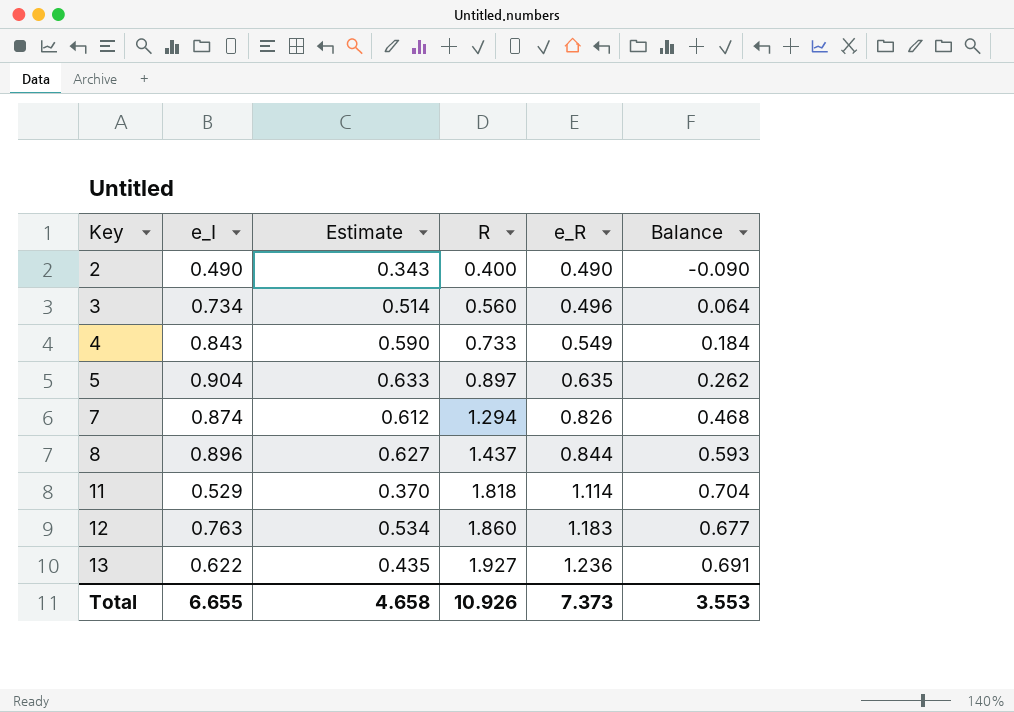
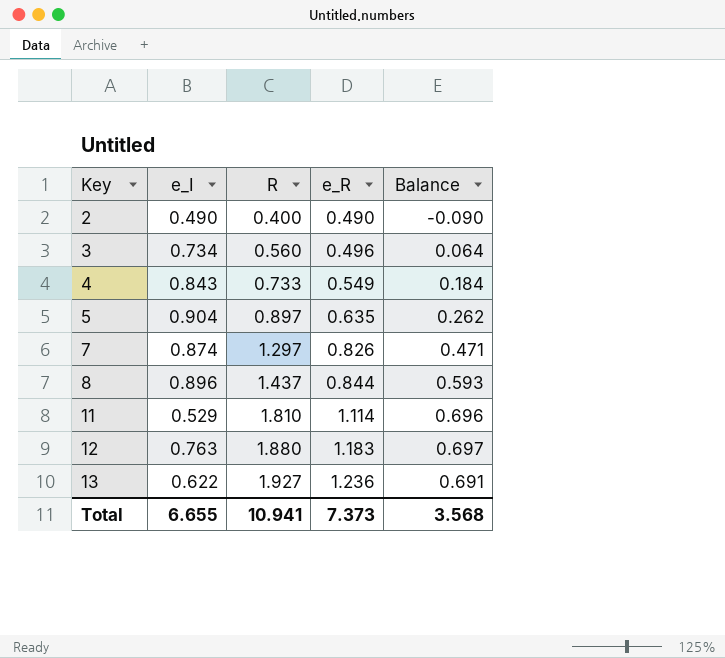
column Estimate | formula: [e_I] * 0.7 -> none
7 | R: 1.294 -> 1.297
7 | Balance: 0.468 -> 0.471
11 | R: 1.818 -> 1.810
11 | Balance: 0.704 -> 0.696
12 | R: 1.860 -> 1.880
12 | Balance: 0.677 -> 0.697
Total | R: 10.926 -> 10.941
Total | Balance: 3.553 -> 3.568

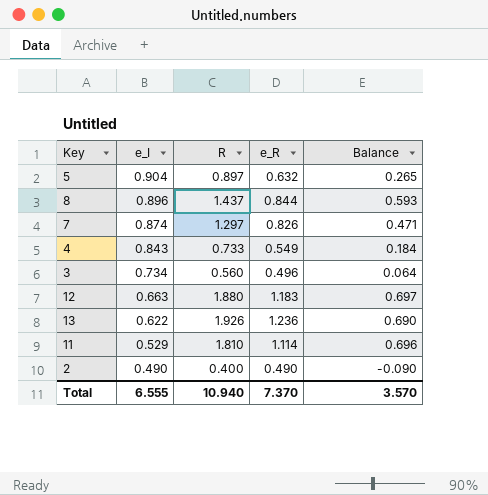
row order: Key ascending -> e_I descending
5 | e_R: 0.635 -> 0.632
5 | Balance: 0.262 -> 0.265
12 | e_I: 0.763 -> 0.663
13 | R: 1.927 -> 1.926
13 | Balance: 0.691 -> 0.690
Total | e_I: 6.655 -> 6.555
Total | R: 10.941 -> 10.940
Total | e_R: 7.373 -> 7.370
Total | Balance: 3.568 -> 3.570

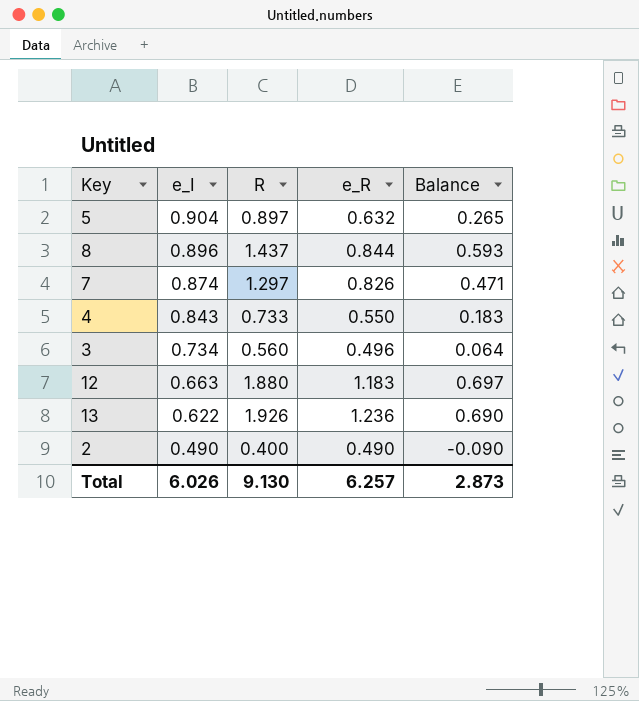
row 11: 0.529 | 1.810 | 1.114 | 0.696 -> none
4 | e_R: 0.549 -> 0.550
4 | Balance: 0.184 -> 0.183
Total | e_I: 6.555 -> 6.026
Total | R: 10.940 -> 9.130
Total | e_R: 7.370 -> 6.257
Total | Balance: 3.570 -> 2.873

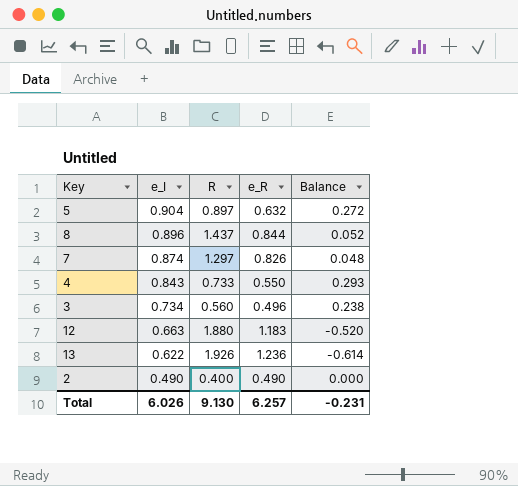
column Balance | formula: [R] - [e_R] -> [e_I] - [e_R]
Total | Balance: 2.873 -> -0.231

